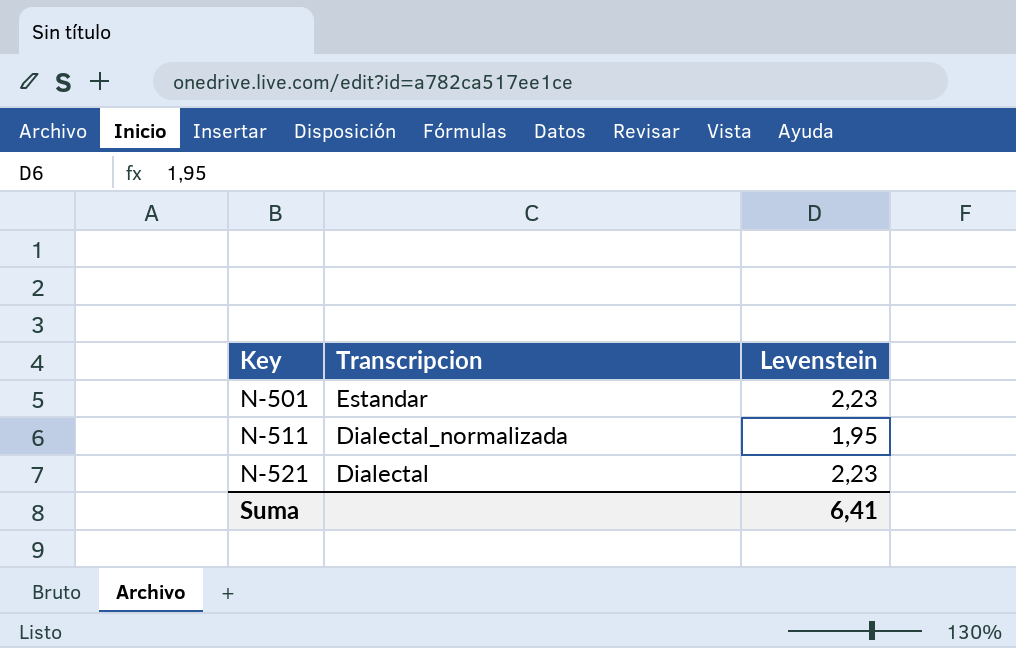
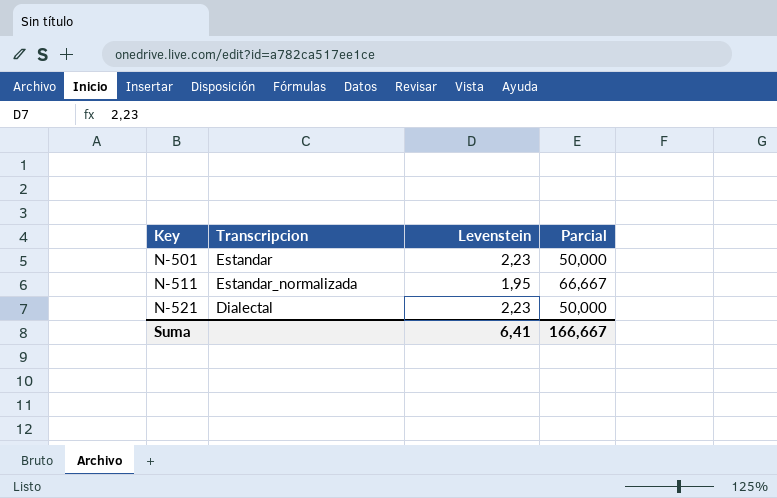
column Parcial | position: none -> 4
N-511 | Transcripcion: Dialectal_normalizada -> Estandar_normalizada

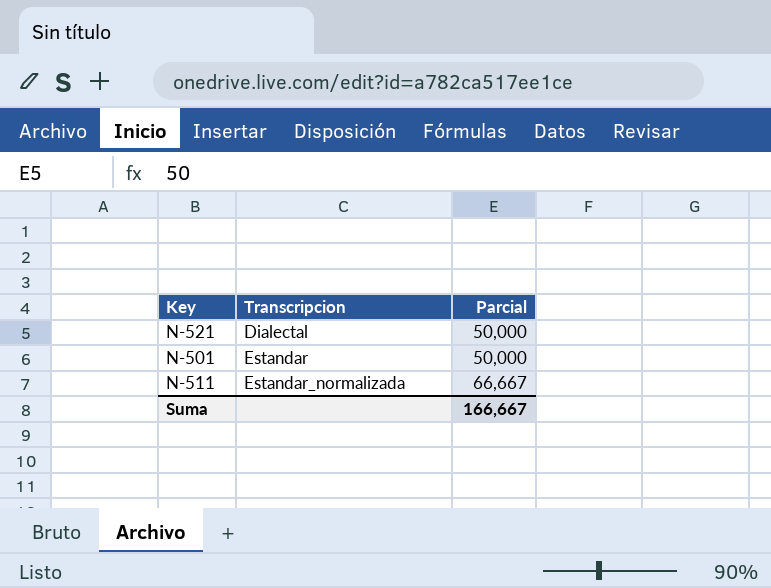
row order: Key ascending -> Transcripcion ascending
column Levenstein | position: 3 -> none

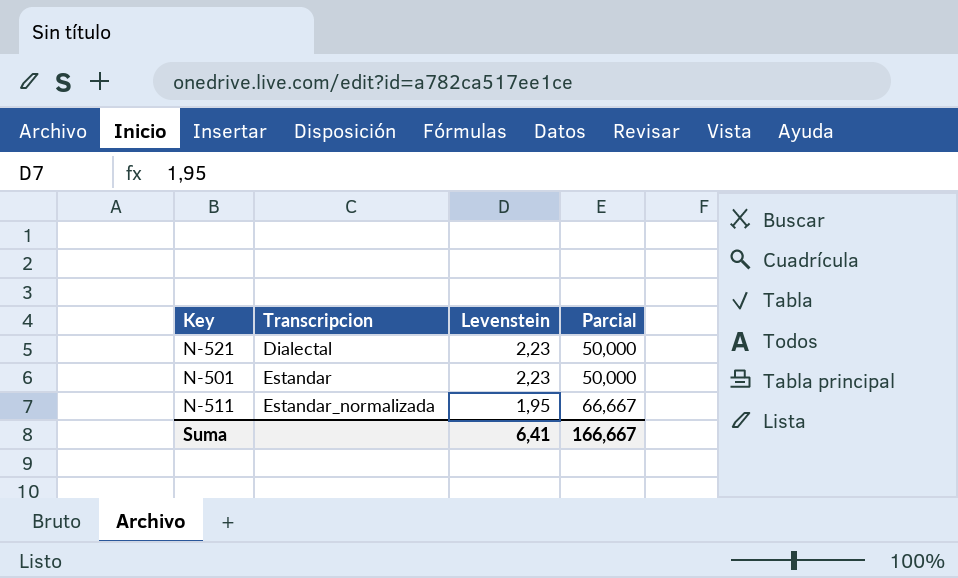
column Levenstein | position: none -> 3

